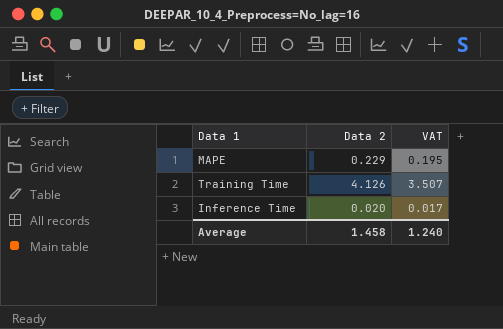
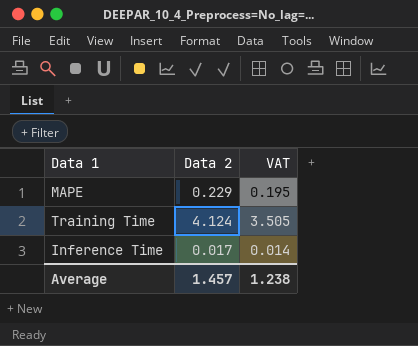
Training Time | Data 2: 4.126 -> 4.124
Training Time | VAT: 3.507 -> 3.505
Inference Time | Data 2: 0.020 -> 0.017
Inference Time | VAT: 0.017 -> 0.014
Average | Data 2: 1.458 -> 1.457
Average | VAT: 1.240 -> 1.238

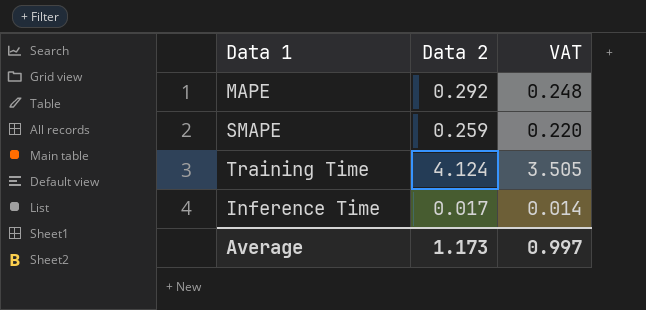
MAPE | Data 2: 0.229 -> 0.292
MAPE | VAT: 0.195 -> 0.248
row SMAPE: none -> 0.259 | 0.220
Average | Data 2: 1.457 -> 1.173
Average | VAT: 1.238 -> 0.997

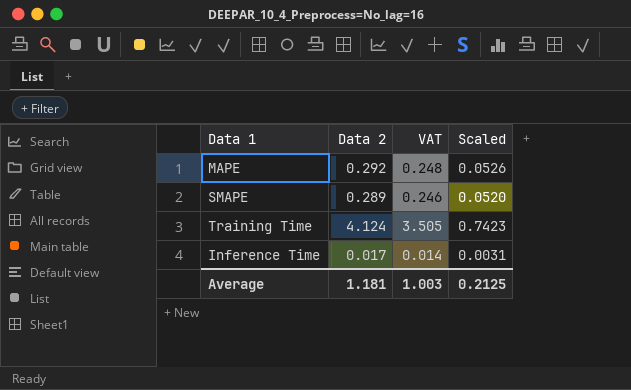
column Scaled | formula: none -> [Data 2] * 0.18
SMAPE | Data 2: 0.259 -> 0.289
SMAPE | VAT: 0.220 -> 0.246
Average | Data 2: 1.173 -> 1.181
Average | VAT: 0.997 -> 1.003

